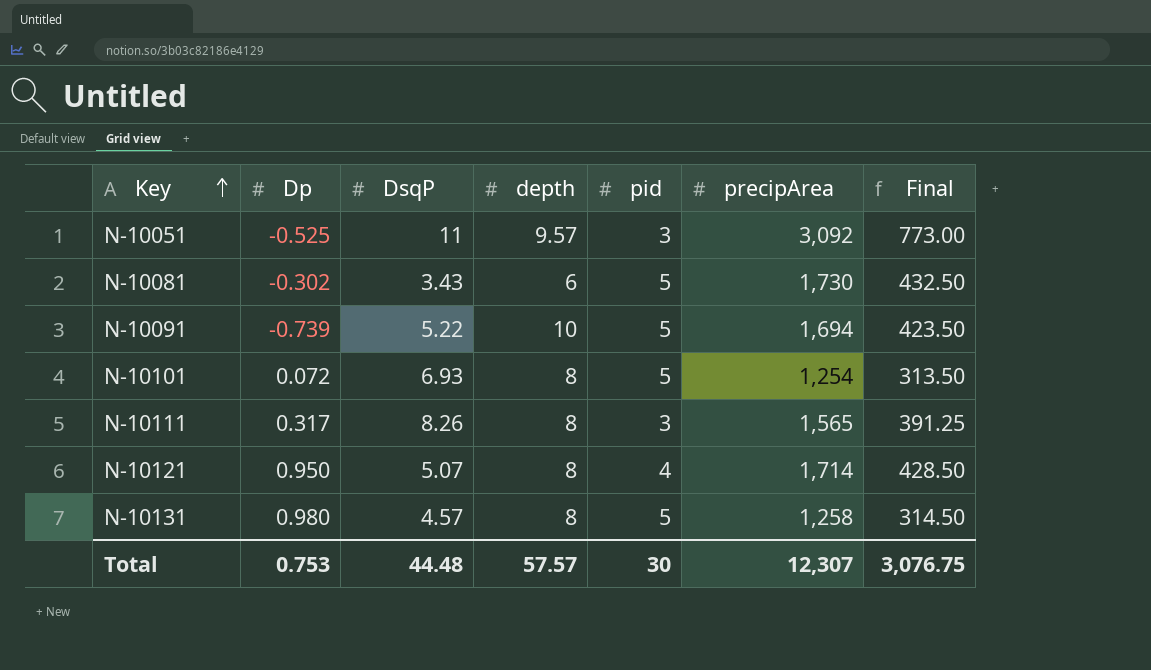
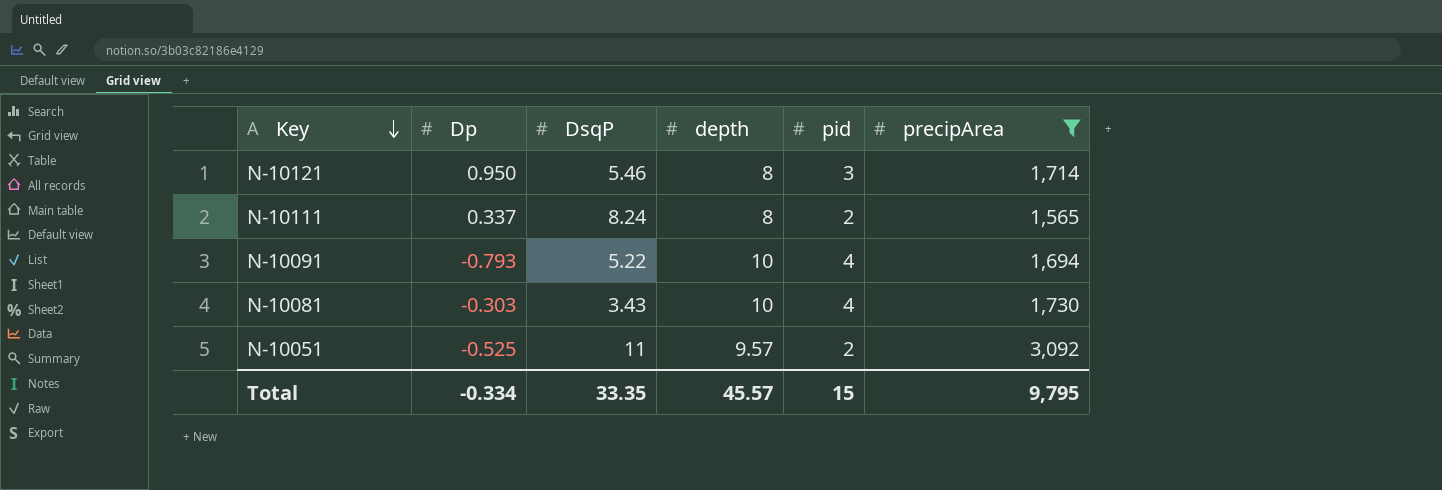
filter: none -> precipArea >= 1,565
row order: Key ascending -> Key descending
column Final | formula: [precipArea] * 0.25 -> none
N-10121 | DsqP: 5.07 -> 5.46
N-10121 | pid: 4 -> 3
N-10111 | Dp: 0.317 -> 0.337
N-10111 | DsqP: 8.26 -> 8.24
N-10111 | pid: 3 -> 2
N-10091 | Dp: -0.739 -> -0.793
N-10091 | pid: 5 -> 4
N-10081 | Dp: -0.302 -> -0.303
N-10081 | depth: 6 -> 10
N-10081 | pid: 5 -> 4
N-10051 | pid: 3 -> 2
Total | Dp: 0.753 -> -0.334
Total | DsqP: 44.48 -> 33.35
Total | depth: 57.57 -> 45.57
Total | pid: 30 -> 15
Total | precipArea: 12,307 -> 9,795

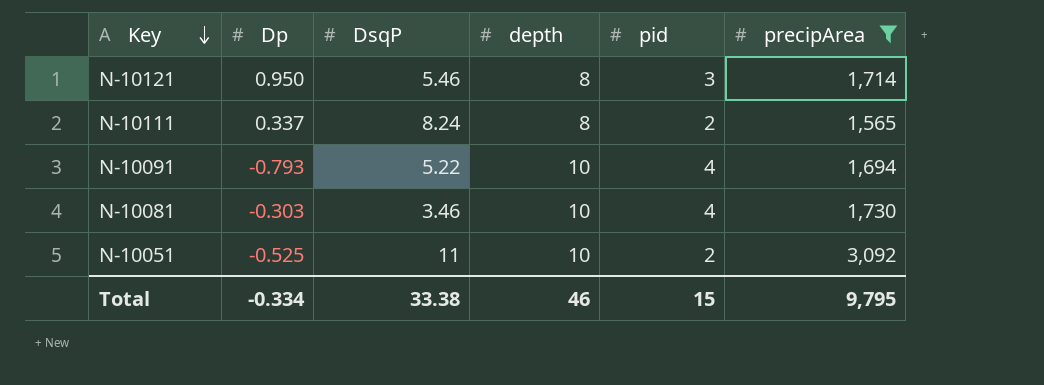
N-10081 | DsqP: 3.43 -> 3.46
N-10051 | depth: 9.57 -> 10
Total | DsqP: 33.35 -> 33.38
Total | depth: 45.57 -> 46

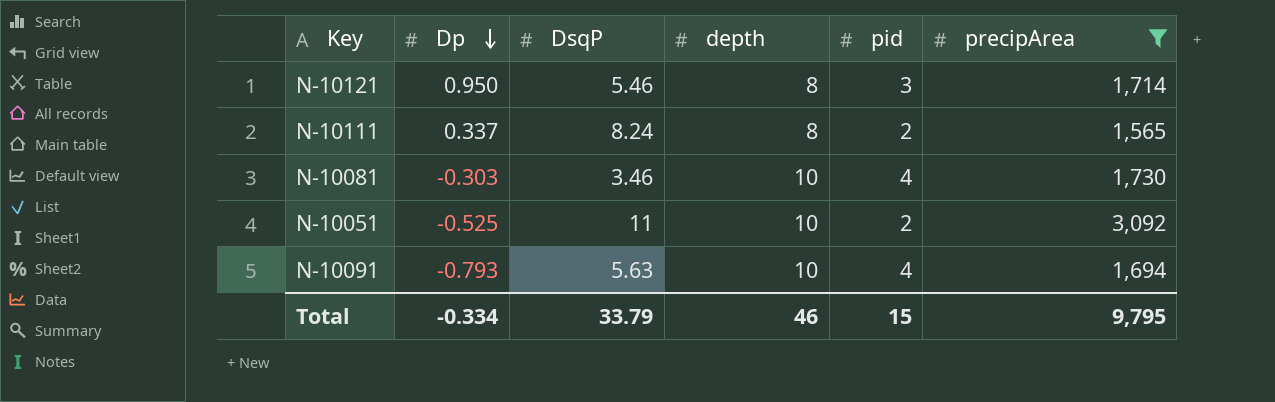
row order: Key descending -> Dp descending
N-10091 | DsqP: 5.22 -> 5.63
Total | DsqP: 33.38 -> 33.79

